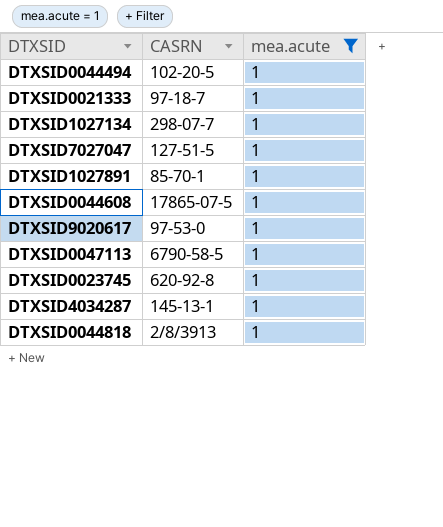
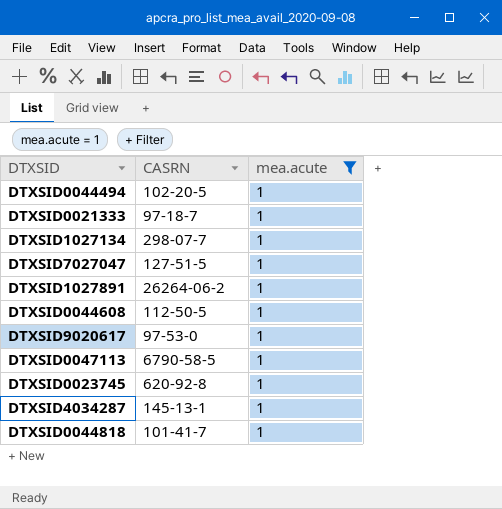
DTXSID1027891 | CASRN: 85-70-1 -> 26264-06-2
DTXSID0044608 | CASRN: 17865-07-5 -> 112-50-5
DTXSID0044818 | CASRN: 2/8/3913 -> 101-41-7

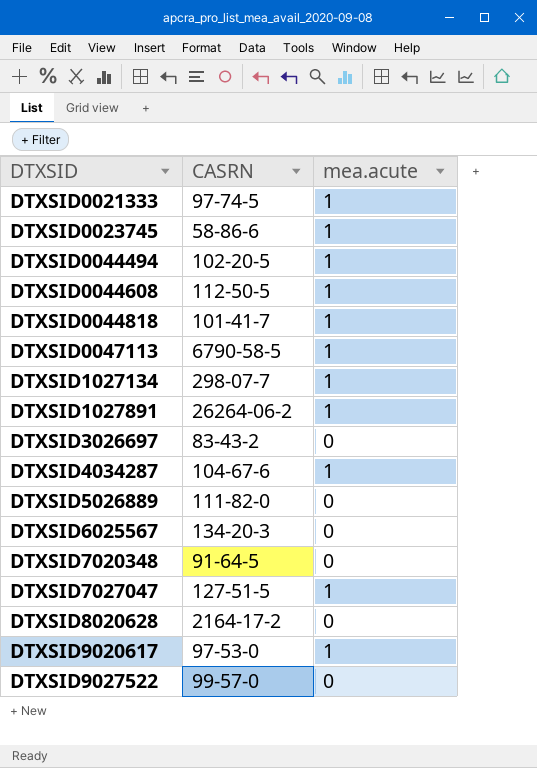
filter: mea.acute = 1 -> none
row order: none -> DTXSID ascending
DTXSID0021333 | CASRN: 97-18-7 -> 97-74-5
DTXSID0023745 | CASRN: 620-92-8 -> 58-86-6
DTXSID4034287 | CASRN: 145-13-1 -> 104-67-6

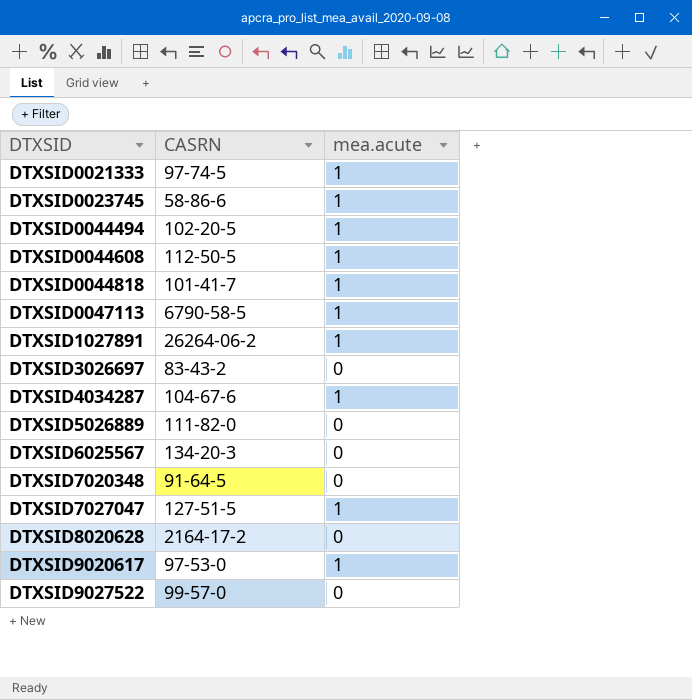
row DTXSID1027134: 298-07-7 | 1 -> none

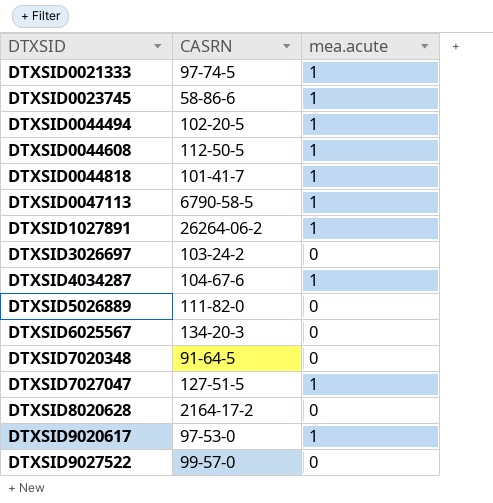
DTXSID3026697 | CASRN: 83-43-2 -> 103-24-2

